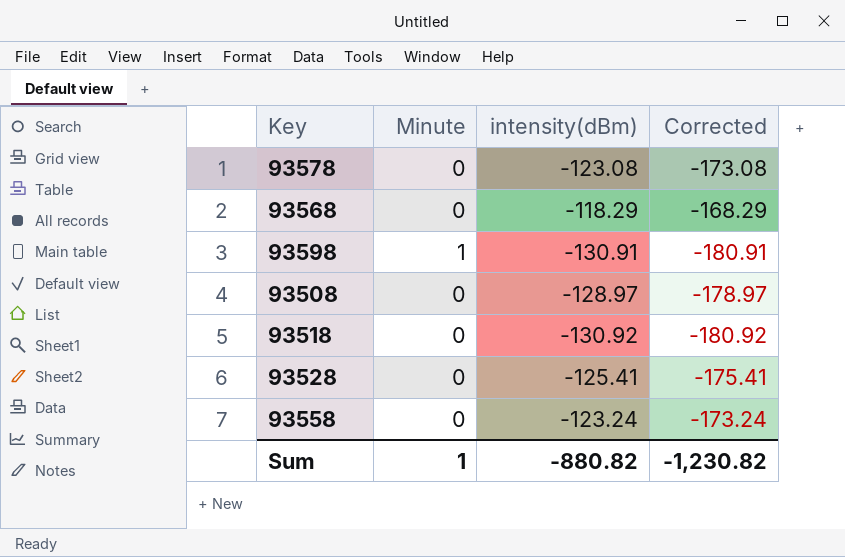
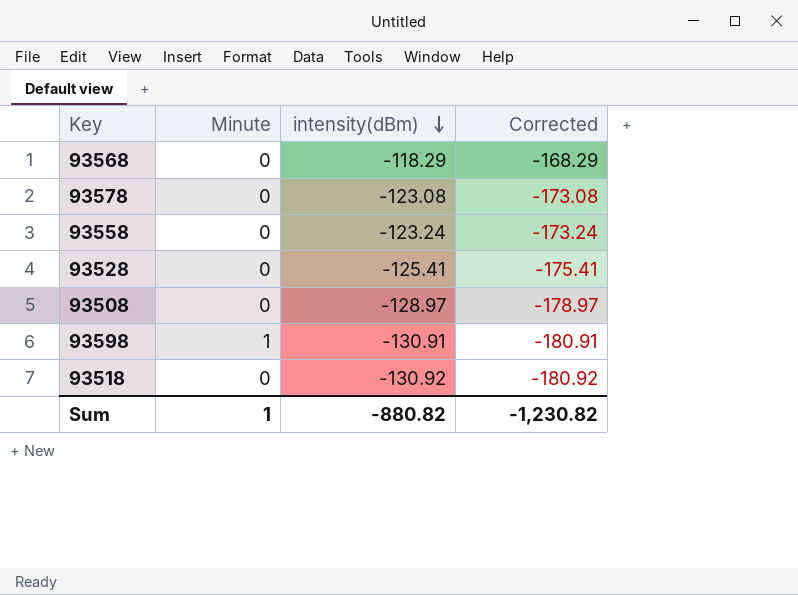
row order: none -> intensity(dBm) descending

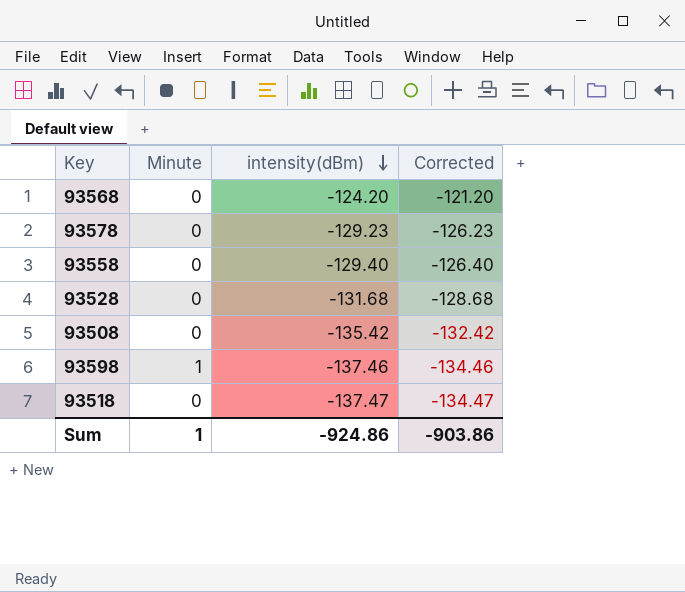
column Corrected | formula: [intensity(dBm)] - 50 -> [intensity(dBm)] + 3
93568 | intensity(dBm): -118.29 -> -124.20
93578 | intensity(dBm): -123.08 -> -129.23
93558 | intensity(dBm): -123.24 -> -129.40
93528 | intensity(dBm): -125.41 -> -131.68
93508 | intensity(dBm): -128.97 -> -135.42
93598 | intensity(dBm): -130.91 -> -137.46
93518 | intensity(dBm): -130.92 -> -137.47
Sum | intensity(dBm): -880.82 -> -924.86
Sum | Corrected: -1,230.82 -> -903.86

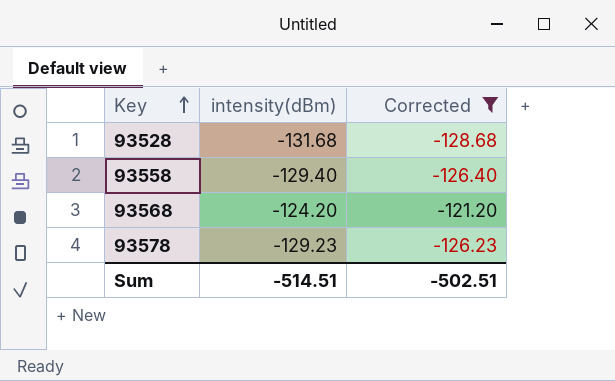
filter: none -> Corrected >= -128.68
row order: intensity(dBm) descending -> Key ascending
column Minute | position: 2 -> none
Sum | intensity(dBm): -924.86 -> -514.51
Sum | Corrected: -903.86 -> -502.51

